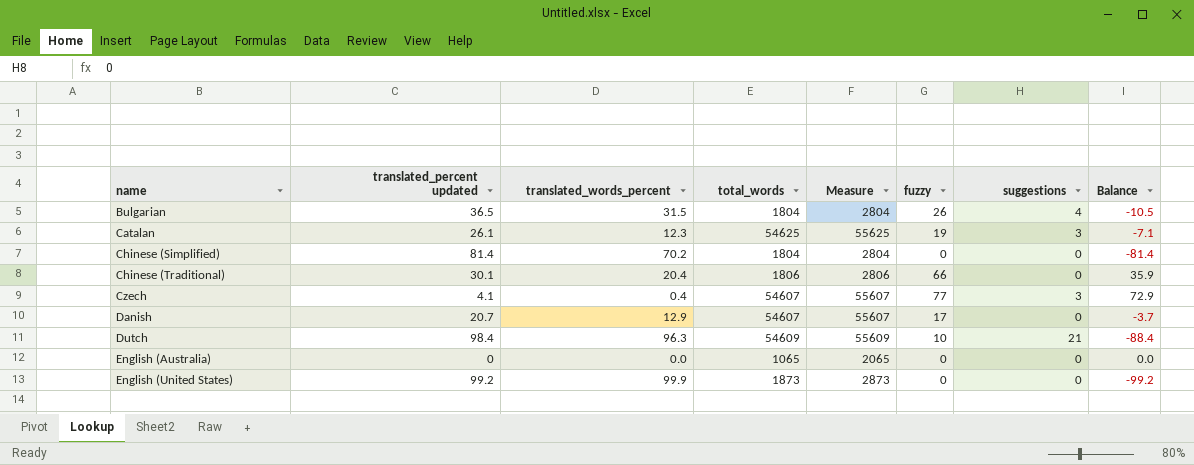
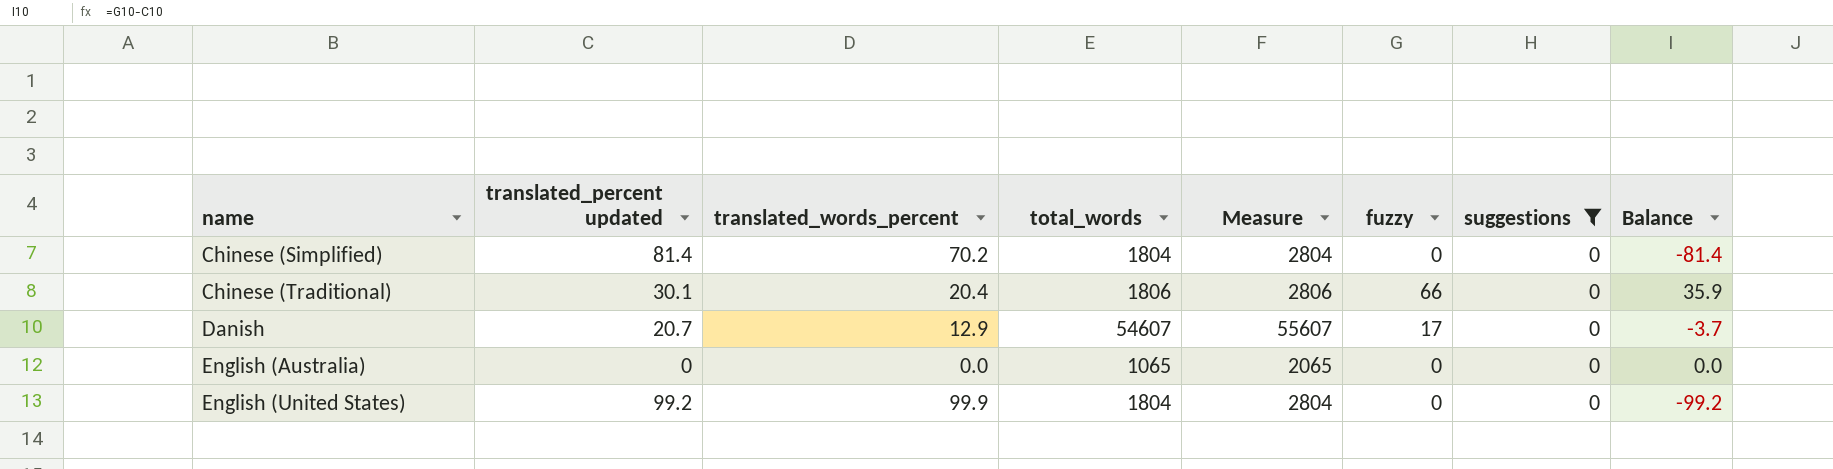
filter: none -> suggestions = 0
English (United States) | total_words: 1873 -> 1804
English (United States) | Measure: 2873 -> 2804

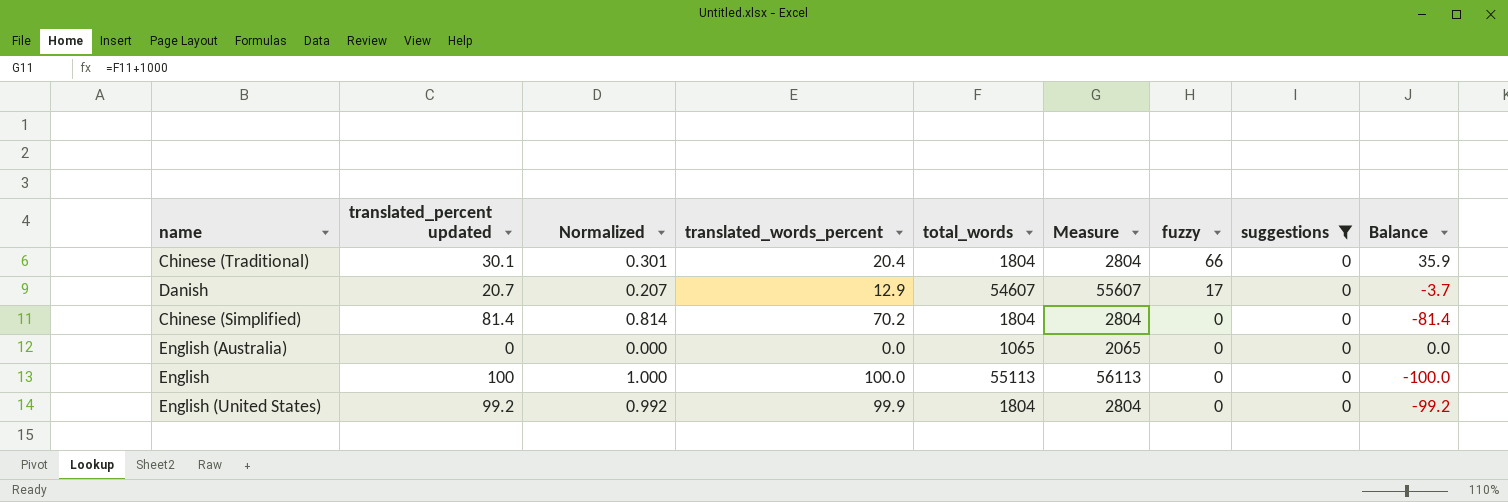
row order: name ascending -> fuzzy descending
column Normalized | formula: none -> [translated_percent updated] * 0.01
Chinese (Traditional) | total_words: 1806 -> 1804
Chinese (Traditional) | Measure: 2806 -> 2804
row English: none -> 100 | 1.000 | 100.0 | 55113 | 56113 | 0 | 0 | -100.0

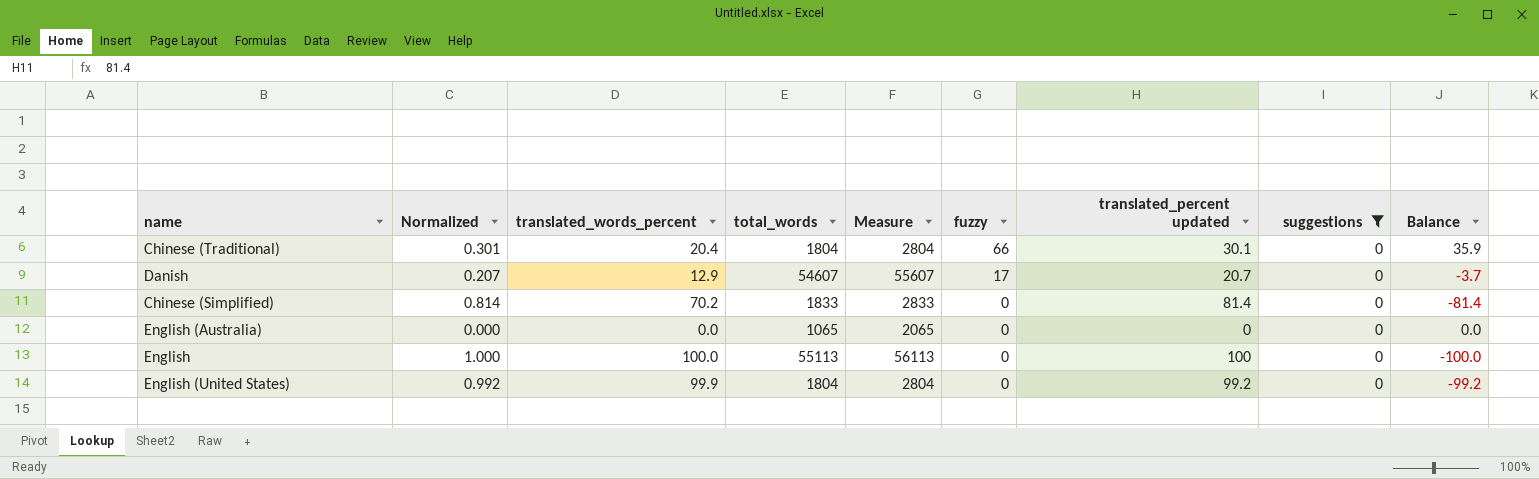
column translated_percent updated | position: 2 -> 7
Chinese (Simplified) | total_words: 1804 -> 1833
Chinese (Simplified) | Measure: 2804 -> 2833

